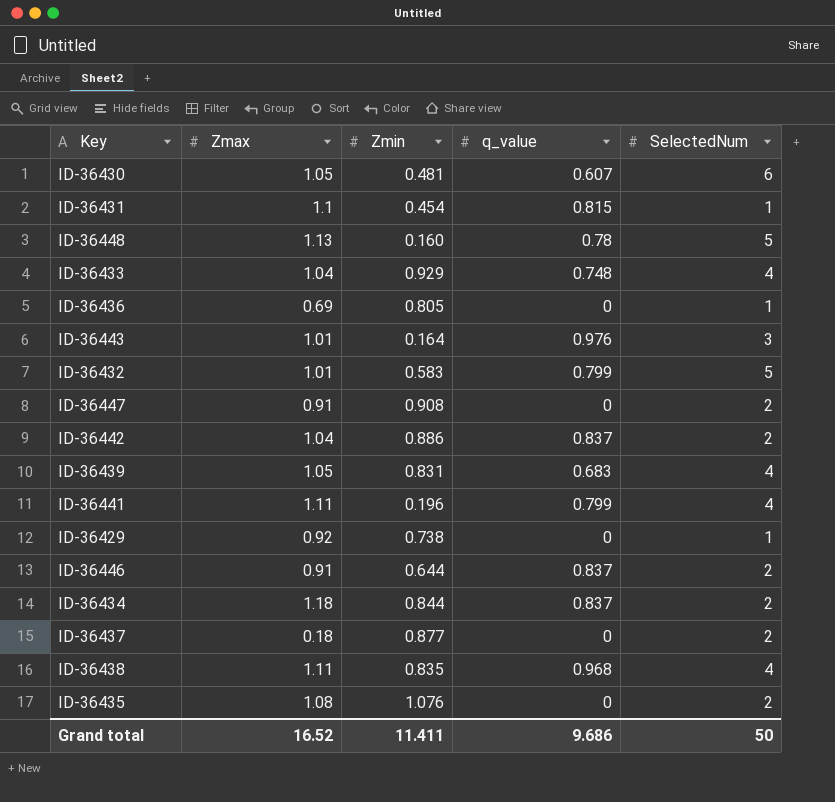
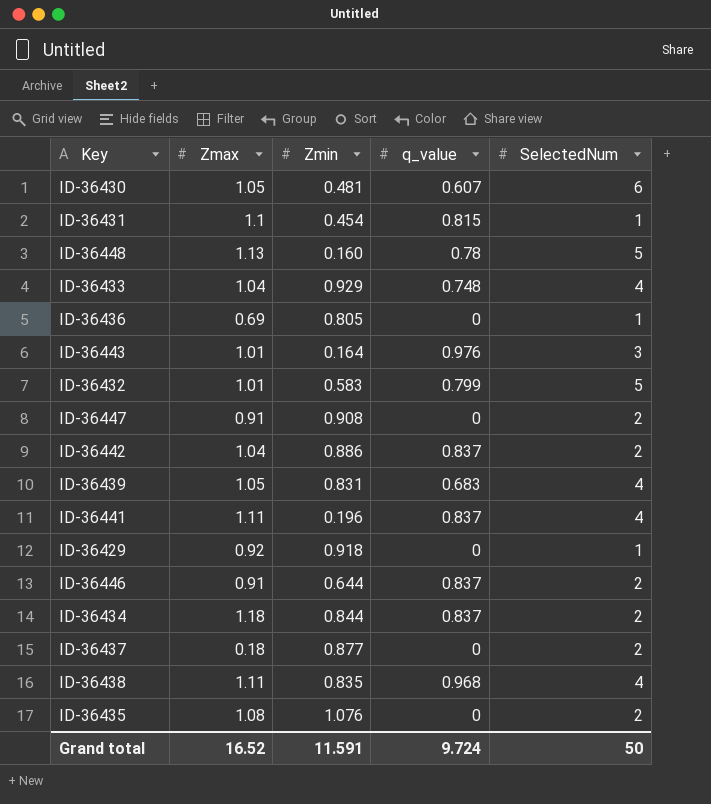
ID-36441 | q_value: 0.799 -> 0.837
ID-36429 | Zmin: 0.738 -> 0.918
Grand total | Zmin: 11.411 -> 11.591
Grand total | q_value: 9.686 -> 9.724

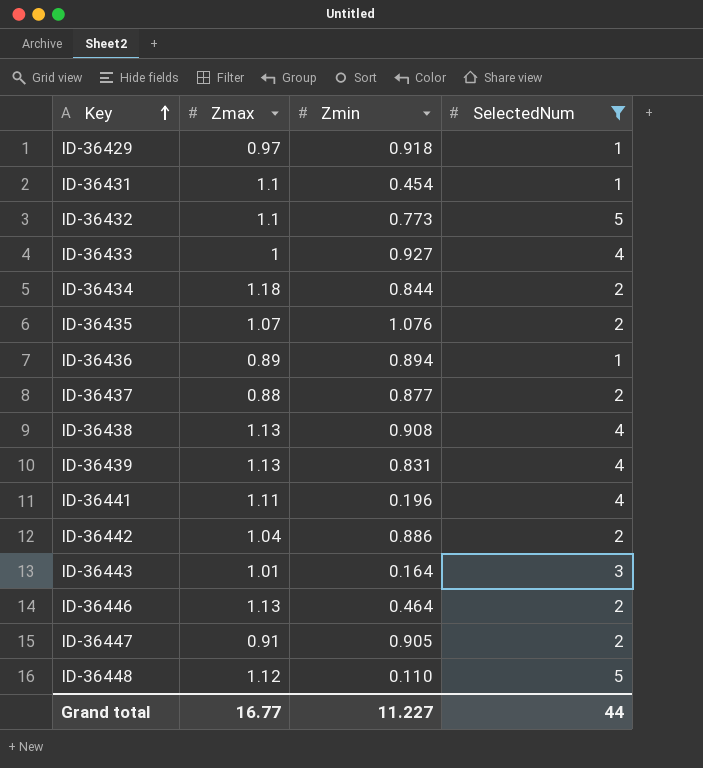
filter: none -> SelectedNum != 6
row order: none -> Key ascending
column q_value | position: 4 -> none
ID-36429 | Zmax: 0.92 -> 0.97
ID-36432 | Zmax: 1.01 -> 1.1
ID-36432 | Zmin: 0.583 -> 0.773
ID-36433 | Zmax: 1.04 -> 1
ID-36433 | Zmin: 0.929 -> 0.927
ID-36435 | Zmax: 1.08 -> 1.07
ID-36436 | Zmax: 0.69 -> 0.89
ID-36436 | Zmin: 0.805 -> 0.894
ID-36437 | Zmax: 0.18 -> 0.88
ID-36438 | Zmax: 1.11 -> 1.13
ID-36438 | Zmin: 0.835 -> 0.908
ID-36439 | Zmax: 1.05 -> 1.13
ID-36446 | Zmax: 0.91 -> 1.13
ID-36446 | Zmin: 0.644 -> 0.464
ID-36447 | Zmin: 0.908 -> 0.905
ID-36448 | Zmax: 1.13 -> 1.12
ID-36448 | Zmin: 0.160 -> 0.110
Grand total | Zmax: 16.52 -> 16.77
Grand total | Zmin: 11.591 -> 11.227
Grand total | SelectedNum: 50 -> 44

